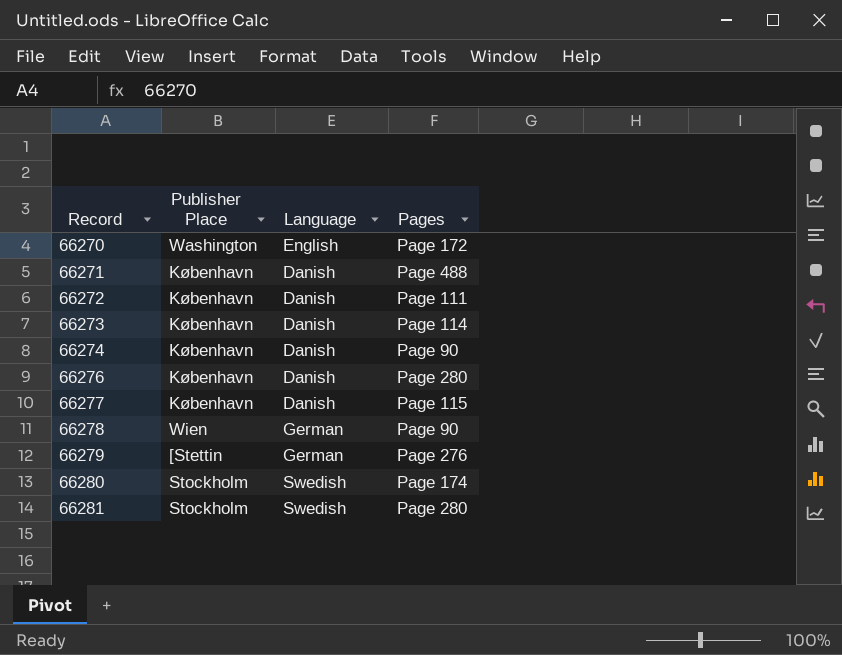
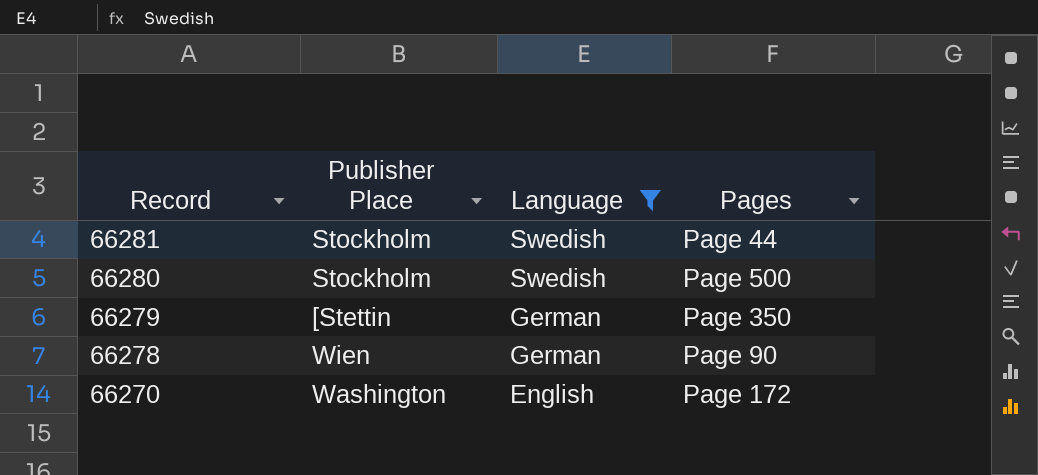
filter: none -> Language != Danish
row order: Record ascending -> Record descending
66281 | Pages: Page 280 -> Page 44
66280 | Pages: Page 174 -> Page 500
66279 | Pages: Page 276 -> Page 350

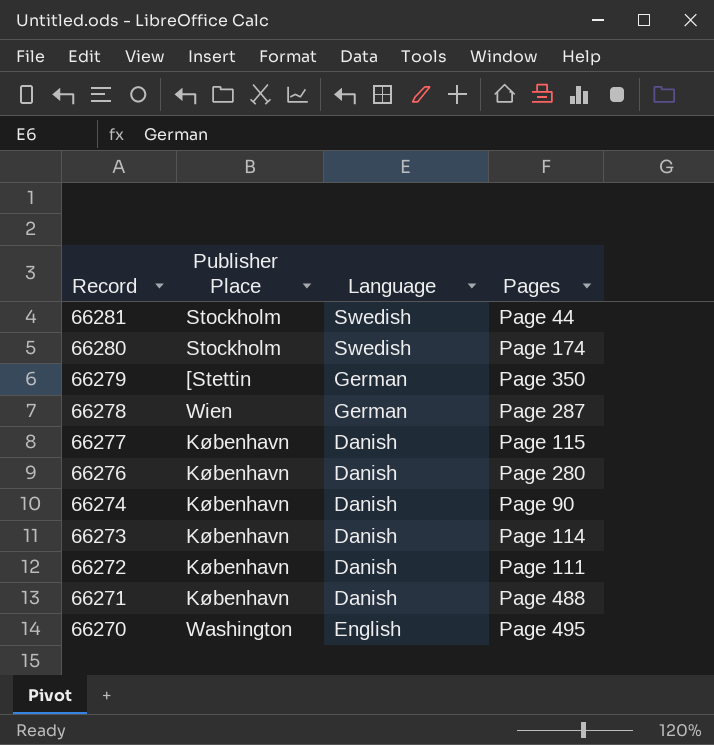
filter: Language != Danish -> none
66280 | Pages: Page 500 -> Page 174
66278 | Pages: Page 90 -> Page 287
66270 | Pages: Page 172 -> Page 495

